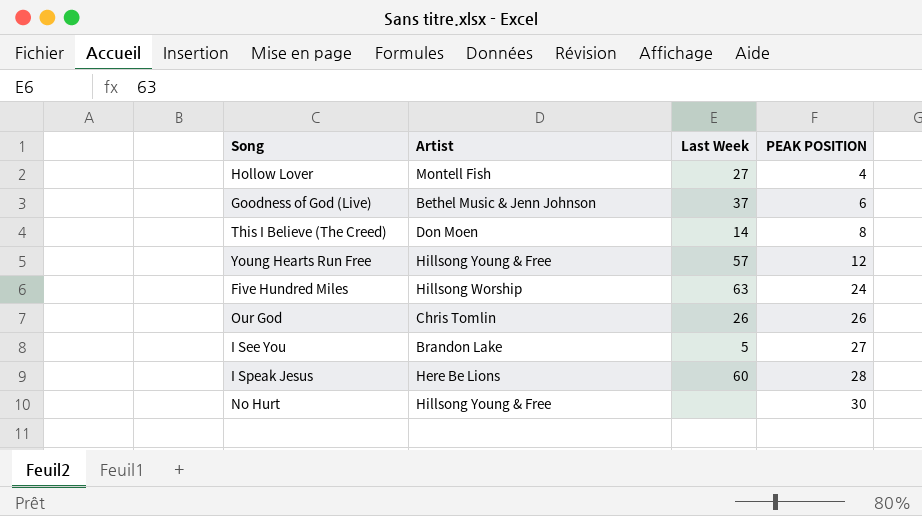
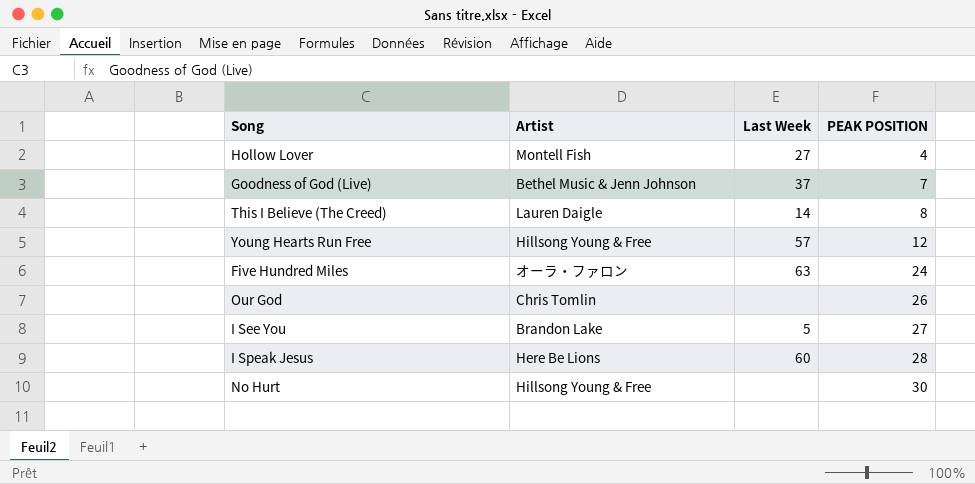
Goodness of God (Live) | PEAK POSITION: 6 -> 7
This I Believe (The Creed) | Artist: Don Moen -> Lauren Daigle
Five Hundred Miles | Artist: Hillsong Worship -> オーラ・ファロン
Our God | Last Week: 26 -> none

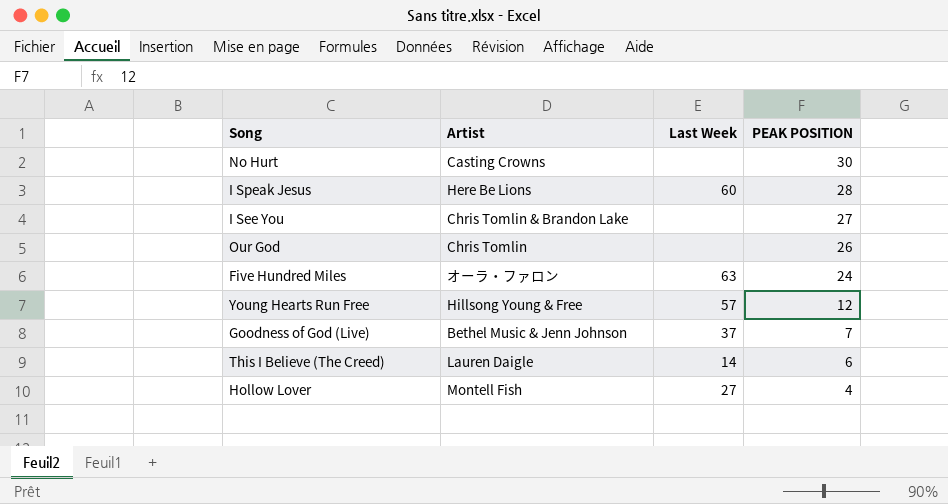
row order: PEAK POSITION ascending -> PEAK POSITION descending
No Hurt | Artist: Hillsong Young & Free -> Casting Crowns
I See You | Artist: Brandon Lake -> Chris Tomlin & Brandon Lake
I See You | Last Week: 5 -> none
This I Believe (The Creed) | PEAK POSITION: 8 -> 6

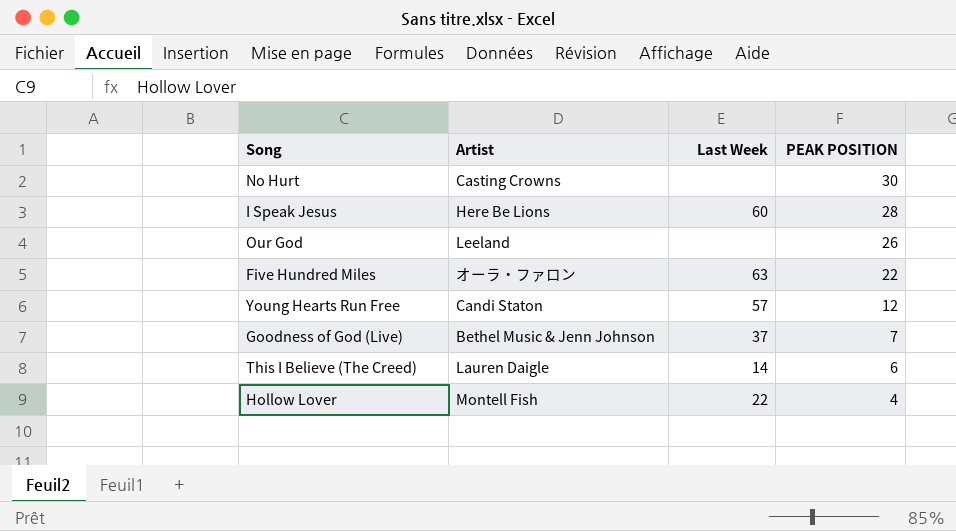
row I See You: Chris Tomlin & Brandon Lake | none | 27 -> none
Our God | Artist: Chris Tomlin -> Leeland
Five Hundred Miles | PEAK POSITION: 24 -> 22
Young Hearts Run Free | Artist: Hillsong Young & Free -> Candi Staton
Hollow Lover | Last Week: 27 -> 22

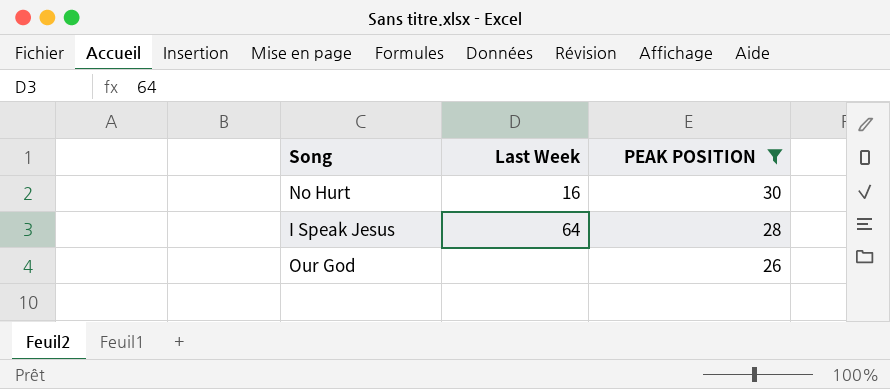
filter: none -> PEAK POSITION >= 26
column Artist | position: 2 -> none
No Hurt | Last Week: none -> 16
I Speak Jesus | Last Week: 60 -> 64

